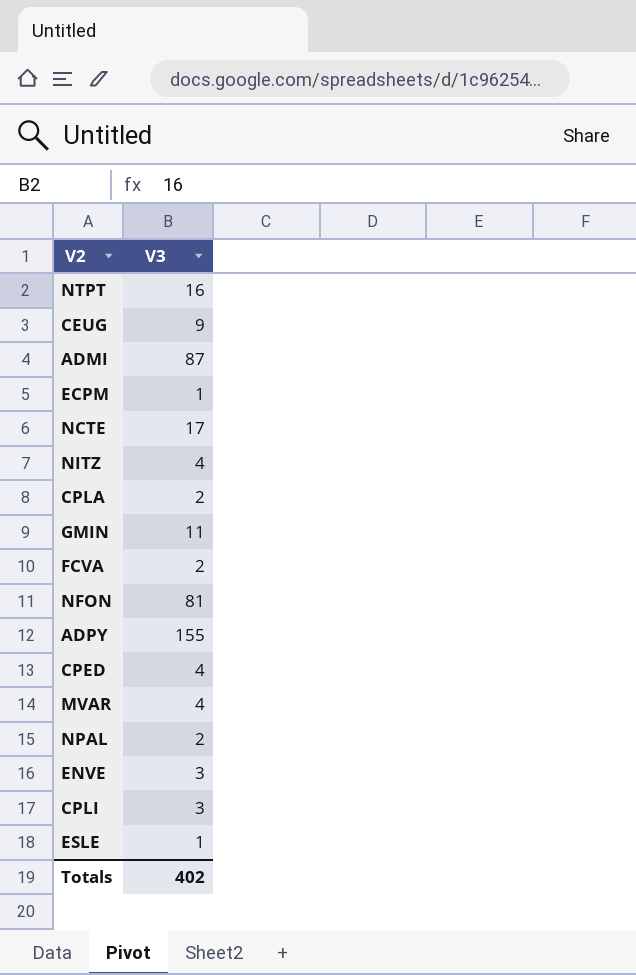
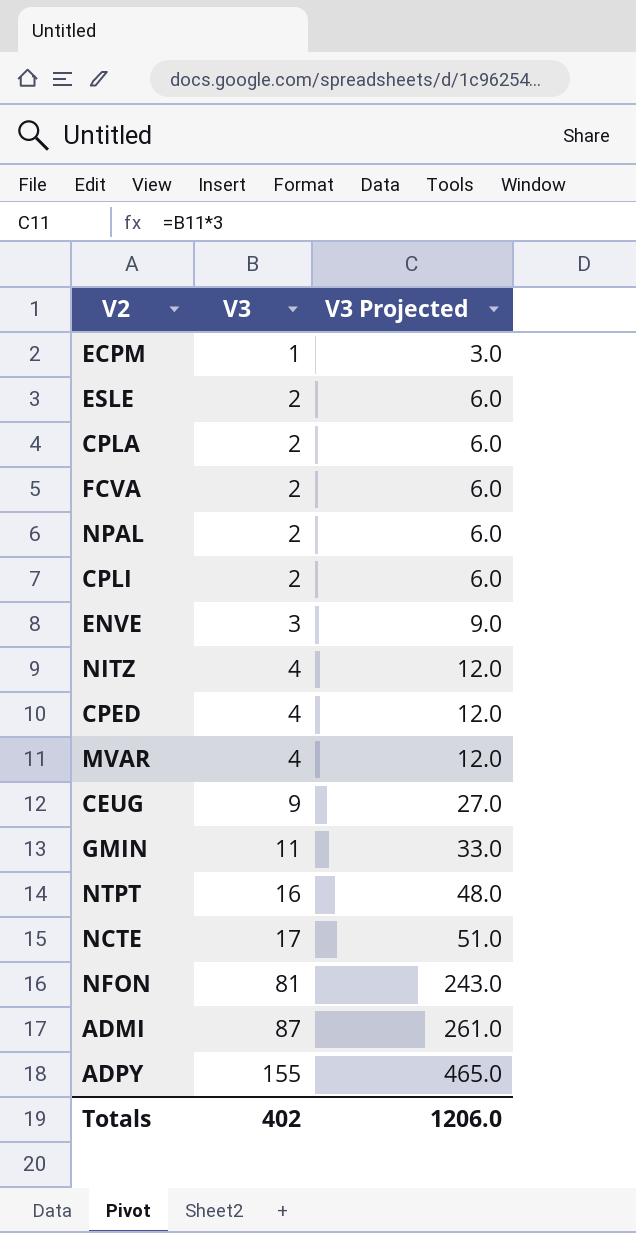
row order: none -> V3 ascending
column V3 Projected | formula: none -> [V3] * 3
ESLE | V3: 1 -> 2
CPLI | V3: 3 -> 2

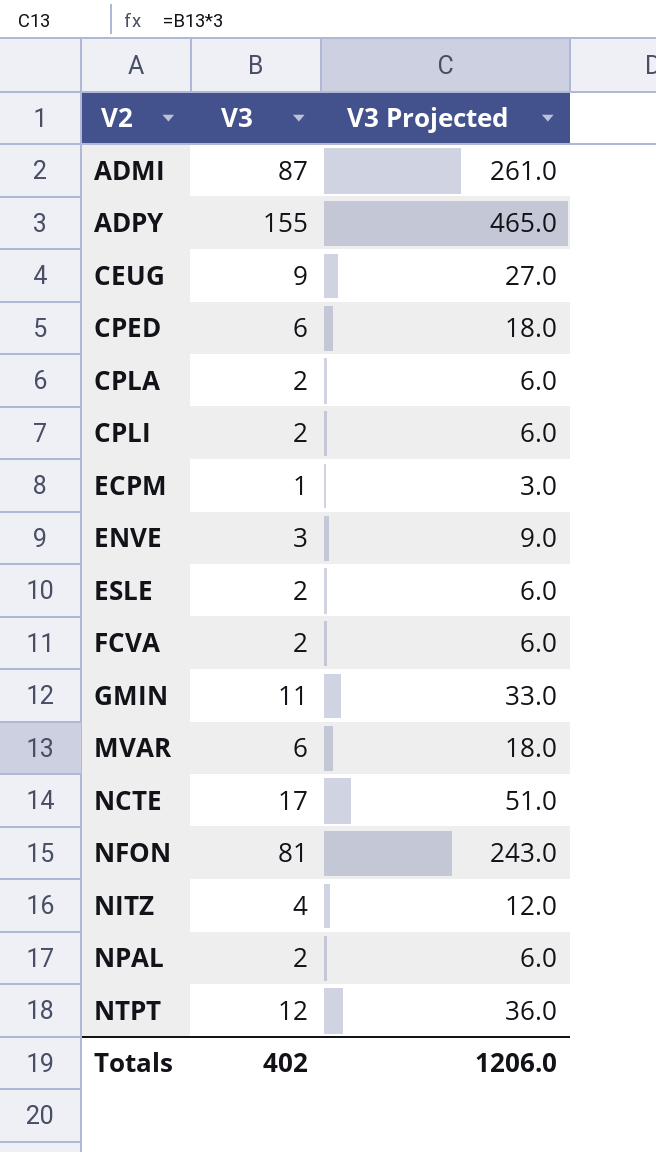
row order: V3 ascending -> V2 ascending
CPED | V3: 4 -> 6
CPED | V3 Projected: 12.0 -> 18.0
MVAR | V3: 4 -> 6
MVAR | V3 Projected: 12.0 -> 18.0
NTPT | V3: 16 -> 12
NTPT | V3 Projected: 48.0 -> 36.0

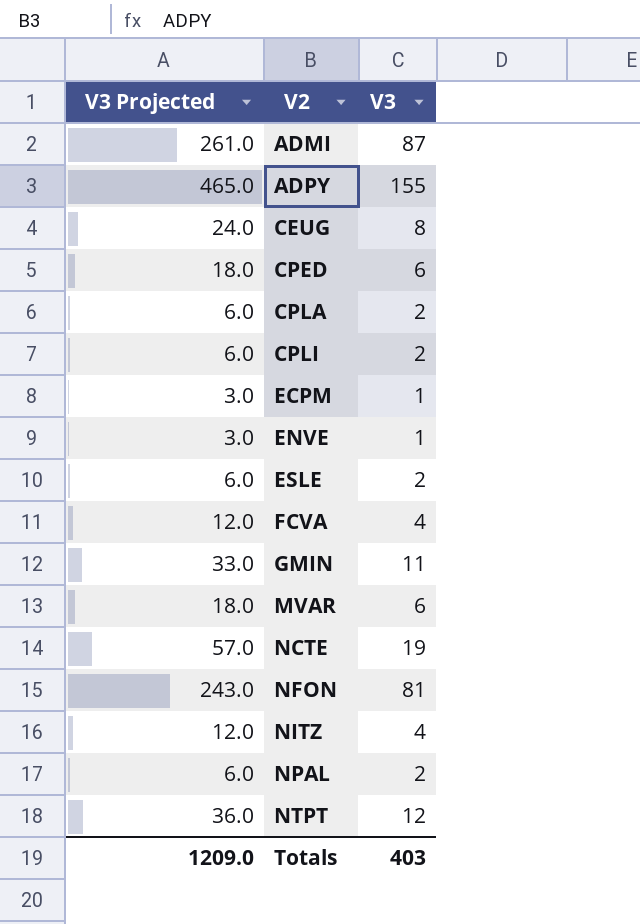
column V3 Projected | position: 3 -> 1
CEUG | V3 Projected: 27.0 -> 24.0
CEUG | V3: 9 -> 8
ENVE | V3 Projected: 9.0 -> 3.0
ENVE | V3: 3 -> 1
FCVA | V3 Projected: 6.0 -> 12.0
FCVA | V3: 2 -> 4
NCTE | V3 Projected: 51.0 -> 57.0
NCTE | V3: 17 -> 19
Totals | V3 Projected: 1206.0 -> 1209.0
Totals | V3: 402 -> 403

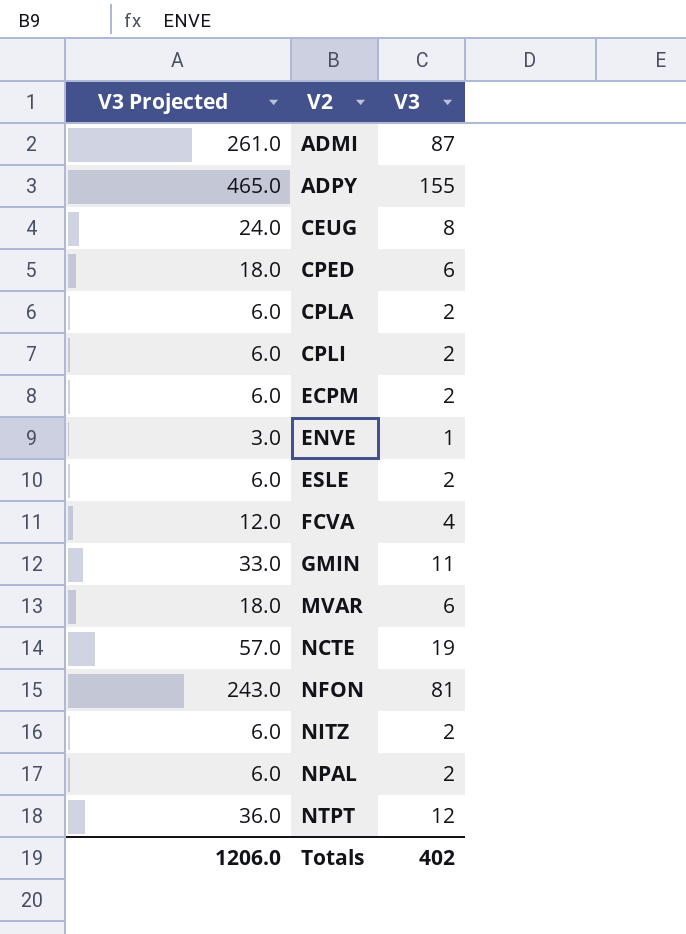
ECPM | V3 Projected: 3.0 -> 6.0
ECPM | V3: 1 -> 2
NITZ | V3 Projected: 12.0 -> 6.0
NITZ | V3: 4 -> 2
Totals | V3 Projected: 1209.0 -> 1206.0
Totals | V3: 403 -> 402

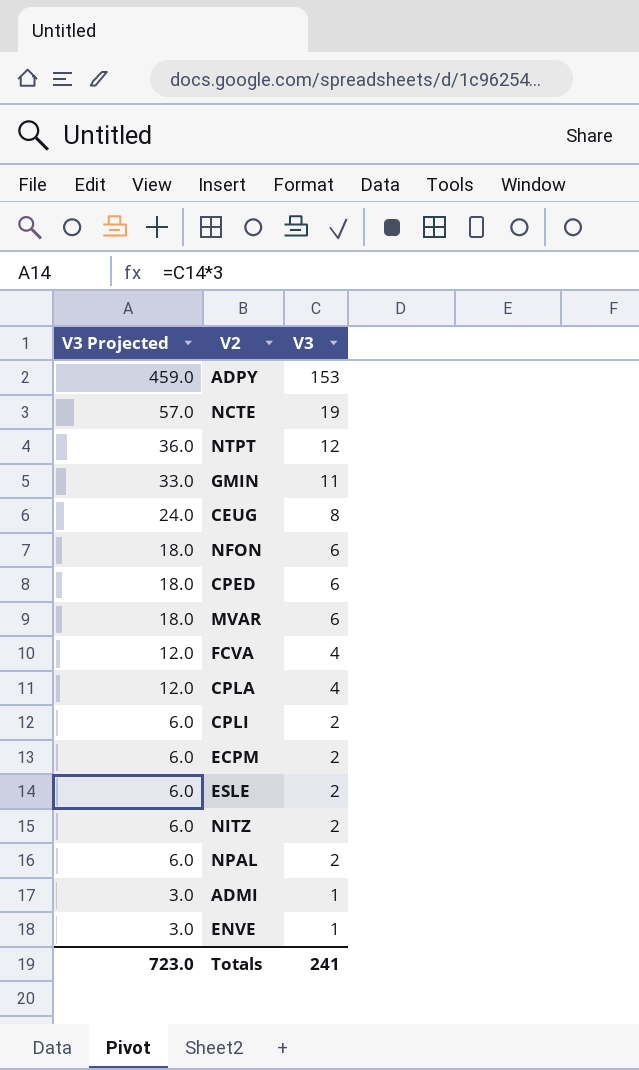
row order: V2 ascending -> V3 Projected descending
ADPY | V3 Projected: 465.0 -> 459.0
ADPY | V3: 155 -> 153
NFON | V3 Projected: 243.0 -> 18.0
NFON | V3: 81 -> 6
CPLA | V3 Projected: 6.0 -> 12.0
CPLA | V3: 2 -> 4
ADMI | V3 Projected: 261.0 -> 3.0
ADMI | V3: 87 -> 1
Totals | V3 Projected: 1206.0 -> 723.0
Totals | V3: 402 -> 241

